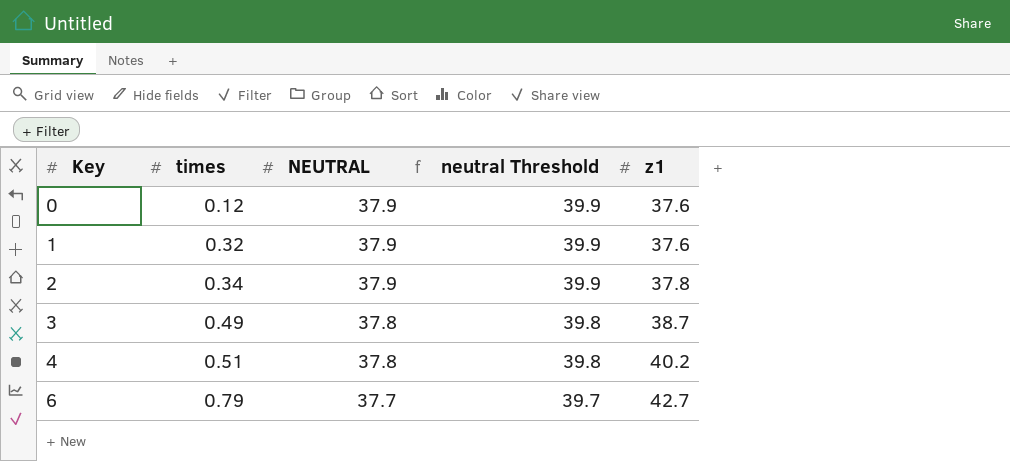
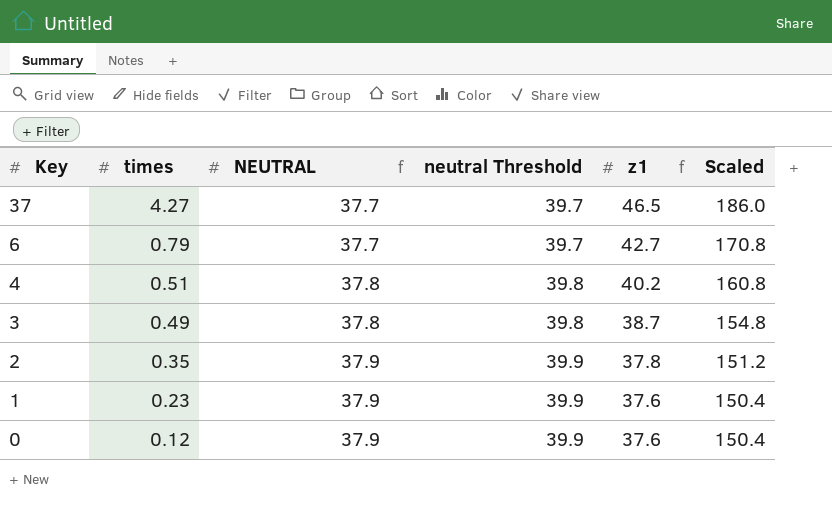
row order: Key ascending -> Key descending
column Scaled | formula: none -> [z1] * 4
row 37: none -> 4.27 | 37.7 | 39.7 | 46.5 | 186.0
2 | times: 0.34 -> 0.35
1 | times: 0.32 -> 0.23

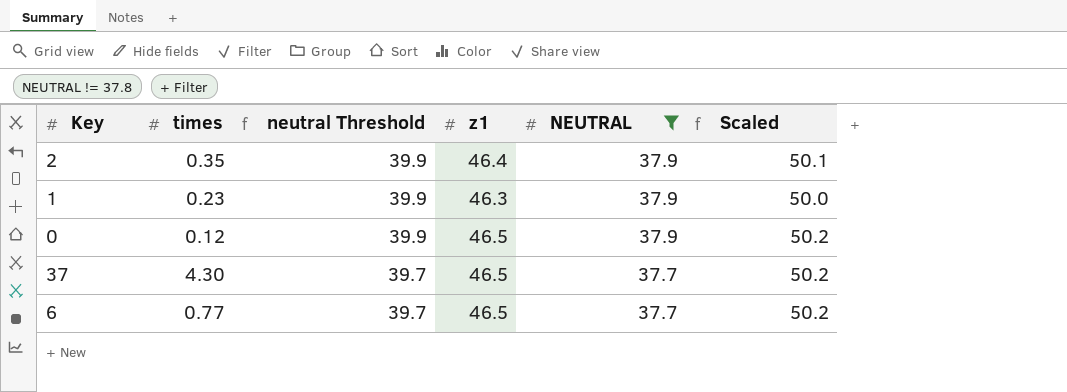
filter: none -> NEUTRAL != 37.8
row order: Key descending -> neutral Threshold descending
column NEUTRAL | position: 3 -> 5
column Scaled | formula: [z1] * 4 -> [z1] * 1.08
2 | z1: 37.8 -> 46.4
1 | z1: 37.6 -> 46.3
0 | z1: 37.6 -> 46.5
37 | times: 4.27 -> 4.30
6 | times: 0.79 -> 0.77
6 | z1: 42.7 -> 46.5

